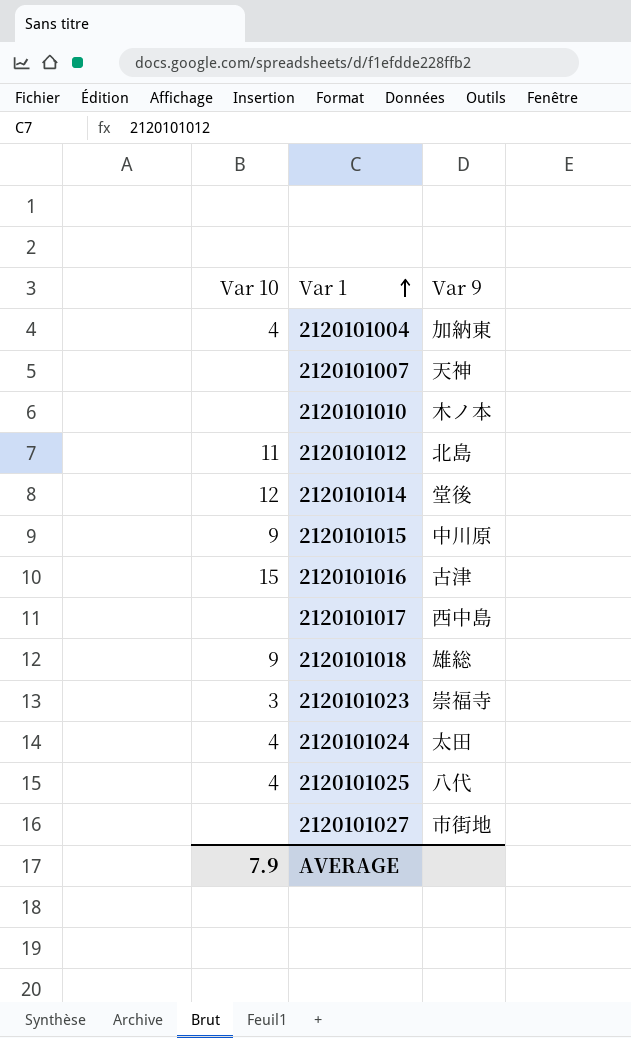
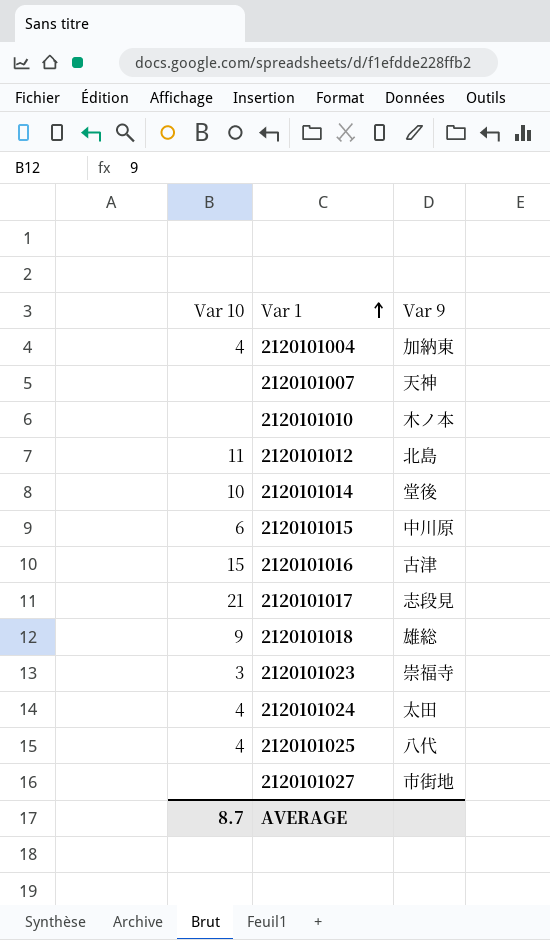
2120101014 | Var 10: 12 -> 10
2120101015 | Var 10: 9 -> 6
2120101017 | Var 10: none -> 21
2120101017 | Var 9: 西中島 -> 志段見
AVERAGE | Var 10: 7.9 -> 8.7

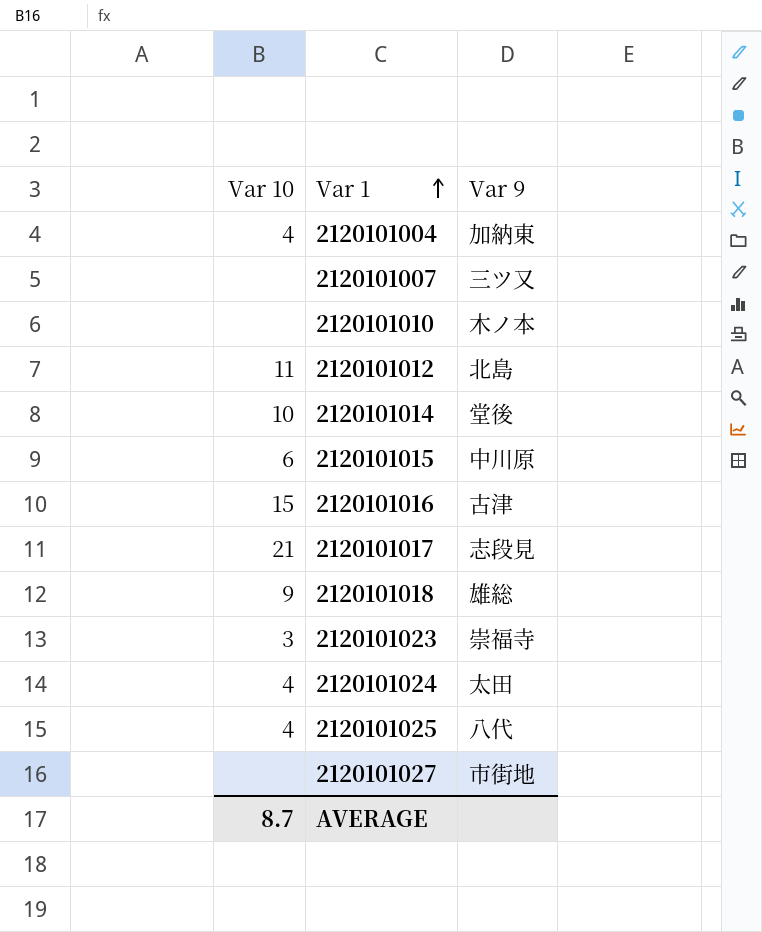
2120101007 | Var 9: 天神 -> 三ツ又

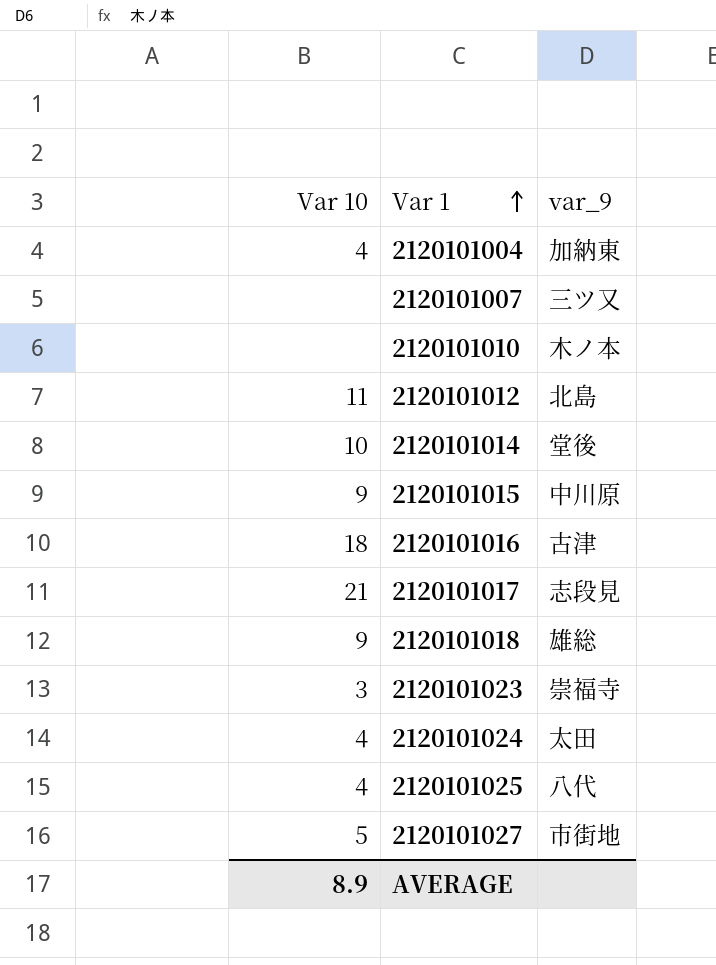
column name: Var 9 -> var_9
2120101015 | Var 10: 6 -> 9
2120101016 | Var 10: 15 -> 18
2120101027 | Var 10: none -> 5
AVERAGE | Var 10: 8.7 -> 8.9

